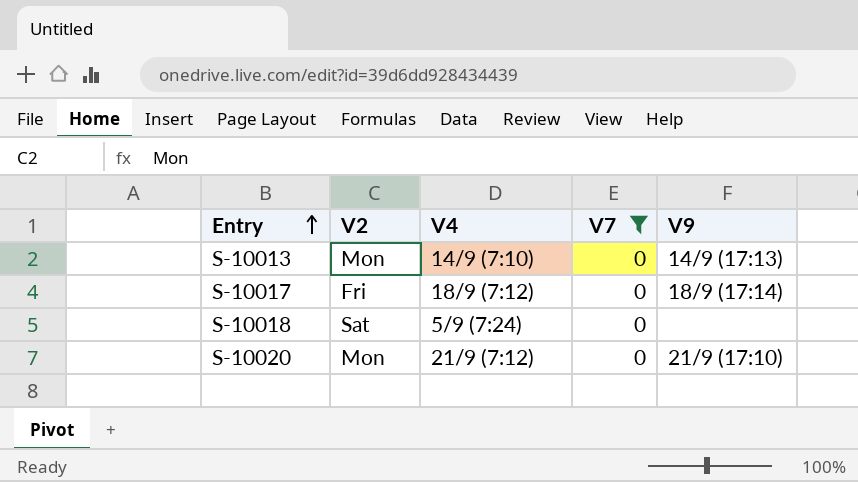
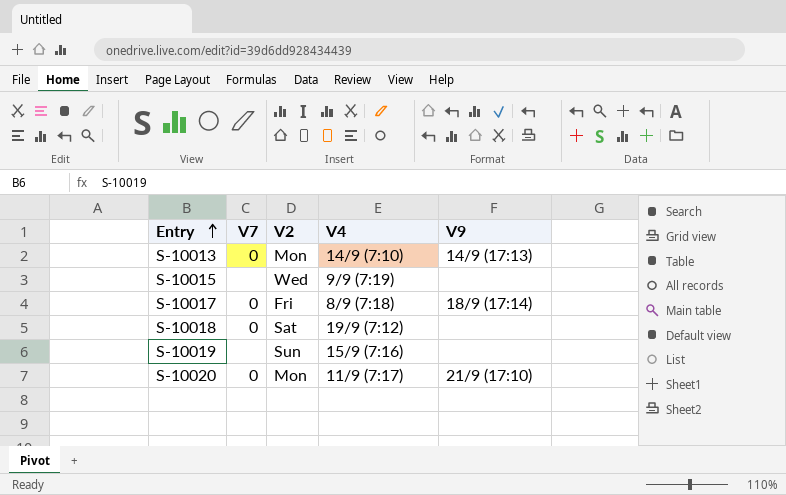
filter: V7 = 0 -> none
column V7 | position: 4 -> 2
S-10017 | V4: 18/9 (7:12) -> 8/9 (7:18)
S-10018 | V4: 5/9 (7:24) -> 19/9 (7:12)
S-10020 | V4: 21/9 (7:12) -> 11/9 (7:17)

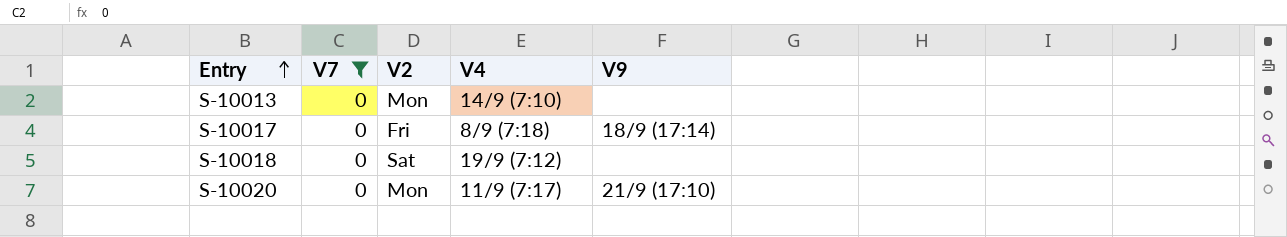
filter: none -> V7 = 0
S-10013 | V9: 14/9 (17:13) -> none

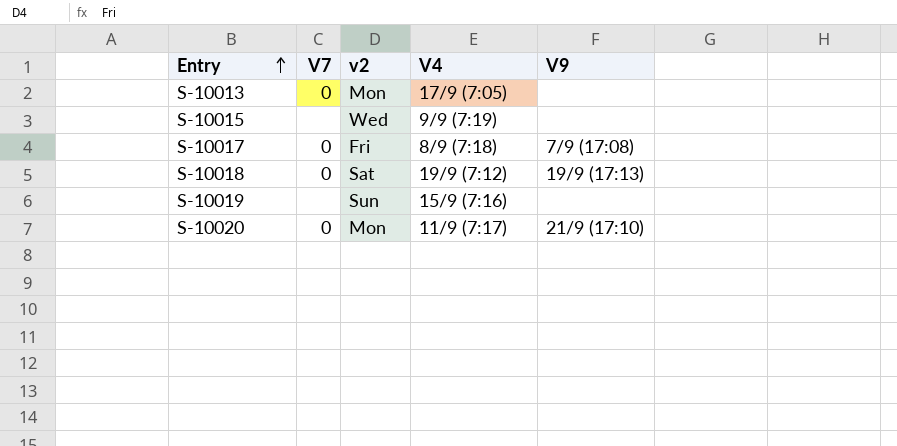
filter: V7 = 0 -> none
column name: V2 -> v2
S-10013 | V4: 14/9 (7:10) -> 17/9 (7:05)
S-10017 | V9: 18/9 (17:14) -> 7/9 (17:08)
S-10018 | V9: none -> 19/9 (17:13)

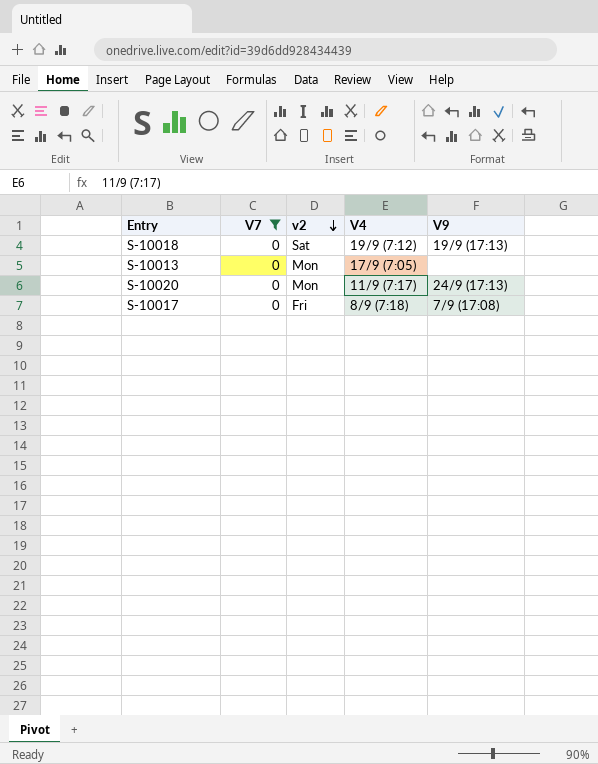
filter: none -> V7 = 0
row order: Entry ascending -> v2 descending
S-10020 | V9: 21/9 (17:10) -> 24/9 (17:13)

